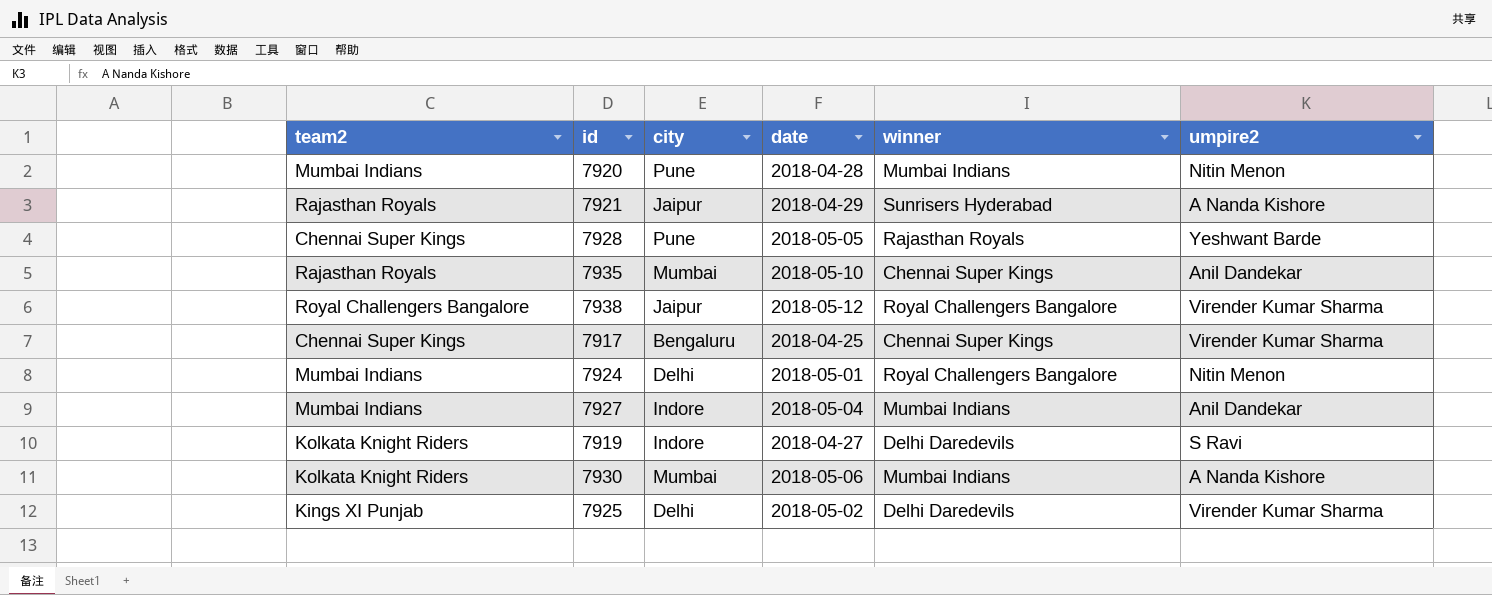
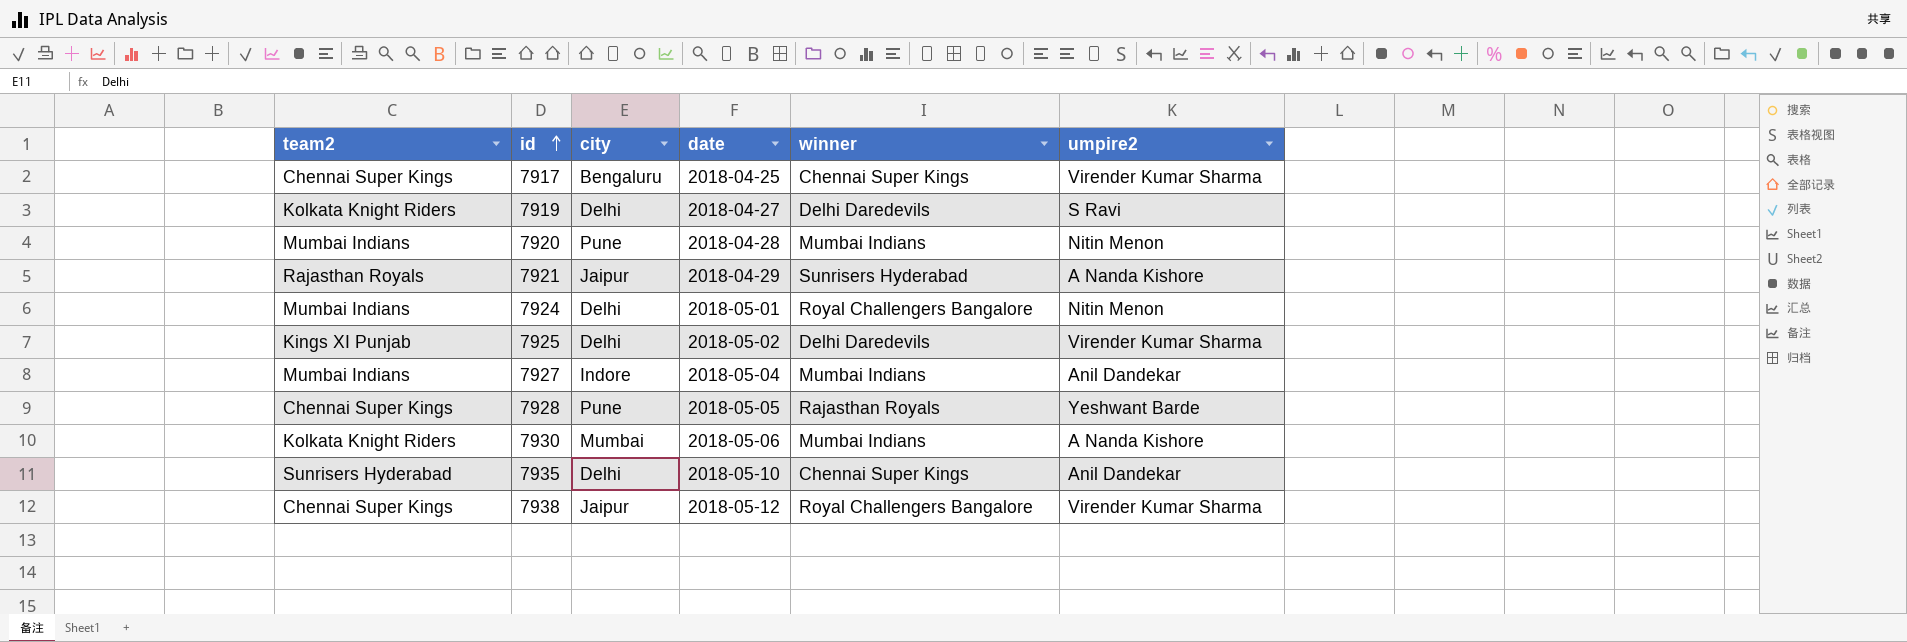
row order: none -> id ascending
7919 | city: Indore -> Delhi
7935 | team2: Rajasthan Royals -> Sunrisers Hyderabad
7935 | city: Mumbai -> Delhi
7938 | team2: Royal Challengers Bangalore -> Chennai Super Kings

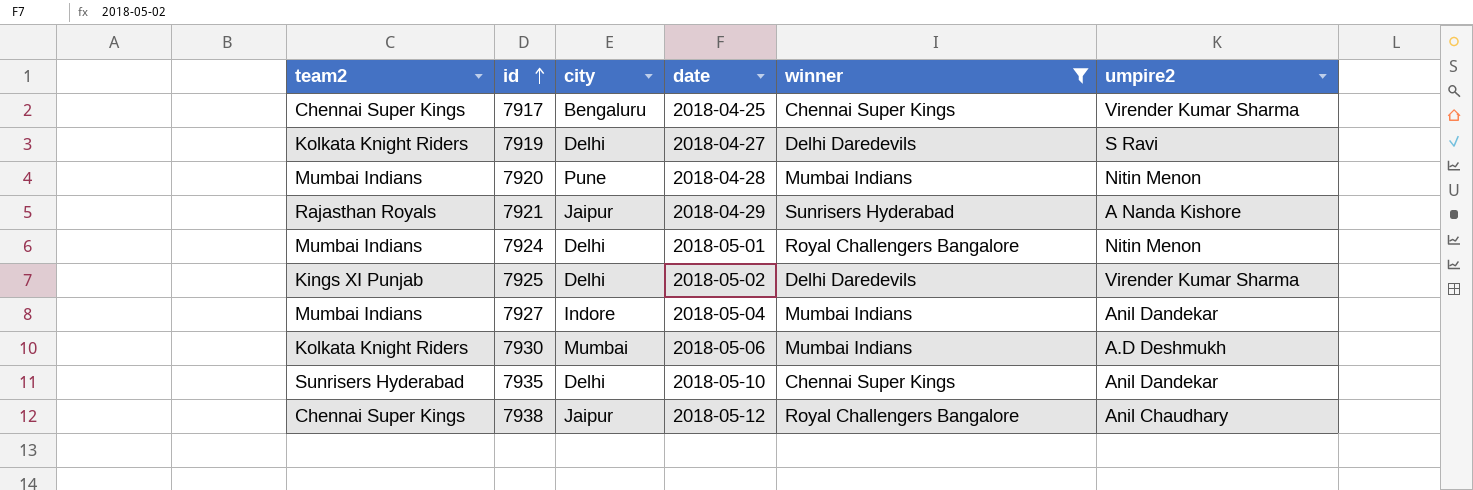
filter: none -> winner != Rajasthan Royals
7930 | umpire2: A Nanda Kishore -> A.D Deshmukh
7938 | umpire2: Virender Kumar Sharma -> Anil Chaudhary

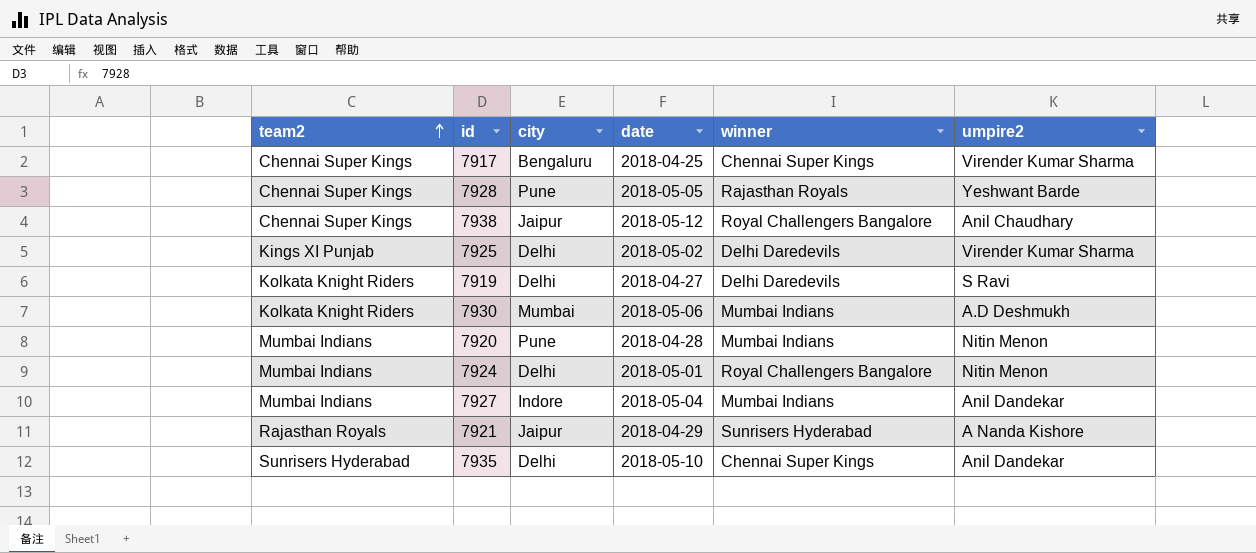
filter: winner != Rajasthan Royals -> none
row order: id ascending -> team2 ascending

